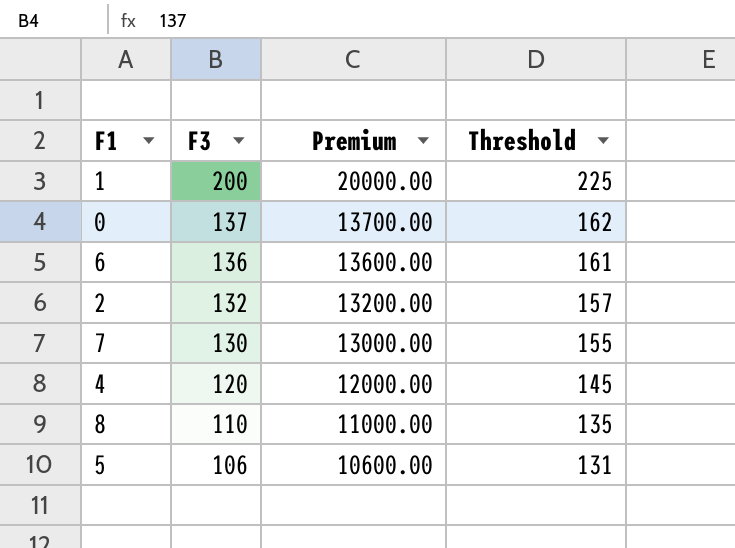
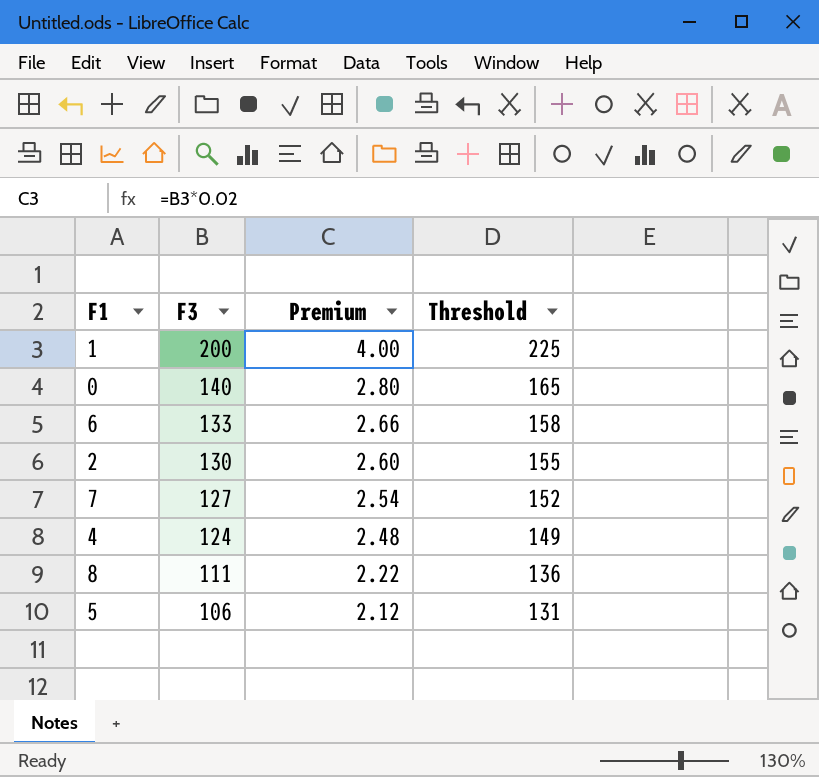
column Premium | formula: [F3] * 100 -> [F3] * 0.02
0 | F3: 137 -> 140
0 | Threshold: 162 -> 165
6 | F3: 136 -> 133
6 | Threshold: 161 -> 158
2 | F3: 132 -> 130
2 | Threshold: 157 -> 155
7 | F3: 130 -> 127
7 | Threshold: 155 -> 152
4 | F3: 120 -> 124
4 | Threshold: 145 -> 149
8 | F3: 110 -> 111
8 | Threshold: 135 -> 136

